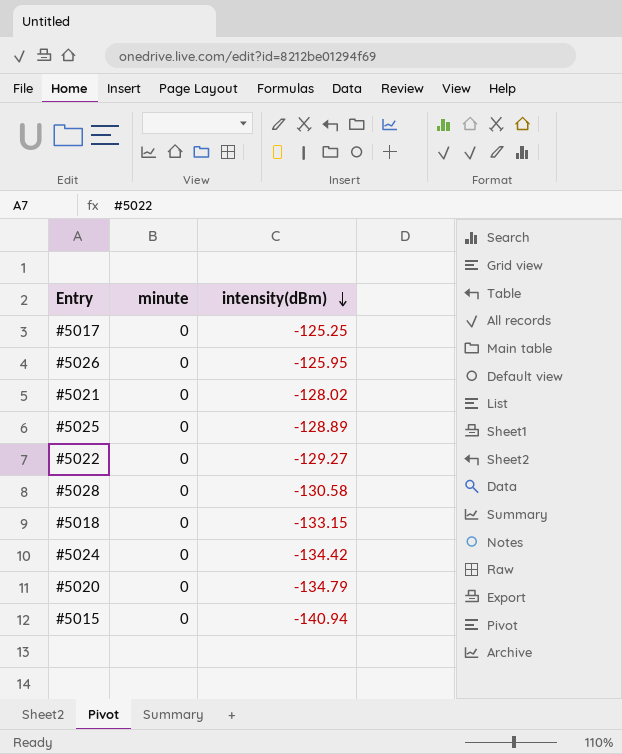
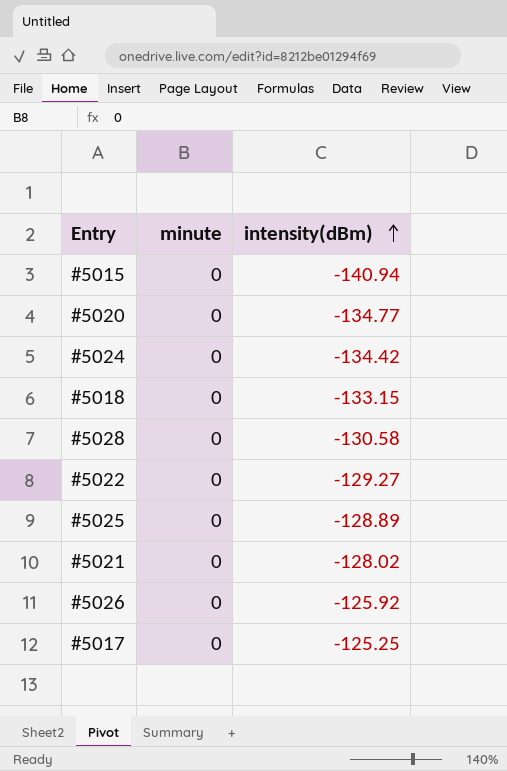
row order: intensity(dBm) descending -> intensity(dBm) ascending
#5020 | intensity(dBm): -134.79 -> -134.77
#5026 | intensity(dBm): -125.95 -> -125.92

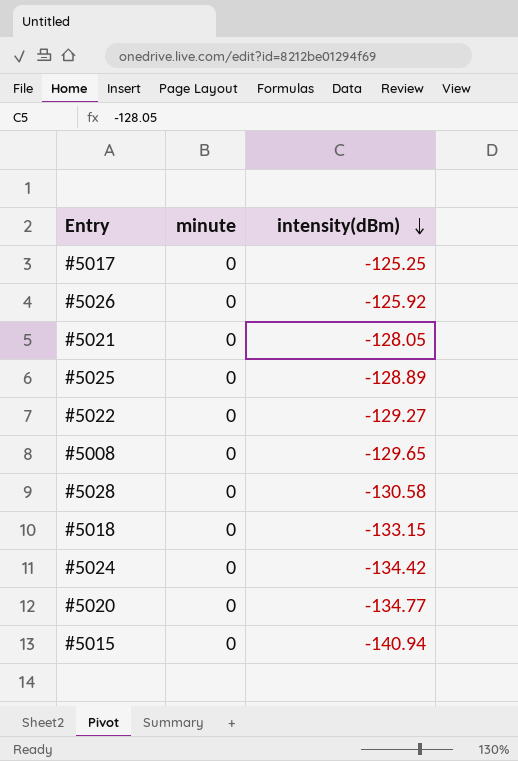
row order: intensity(dBm) ascending -> intensity(dBm) descending
#5021 | intensity(dBm): -128.02 -> -128.05
row #5008: none -> 0 | -129.65

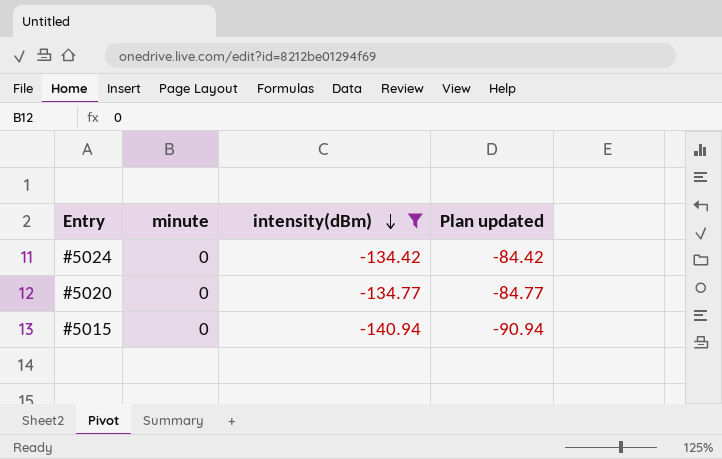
filter: none -> intensity(dBm) <= -134.42
column Plan updated | formula: none -> [intensity(dBm)] + 50

